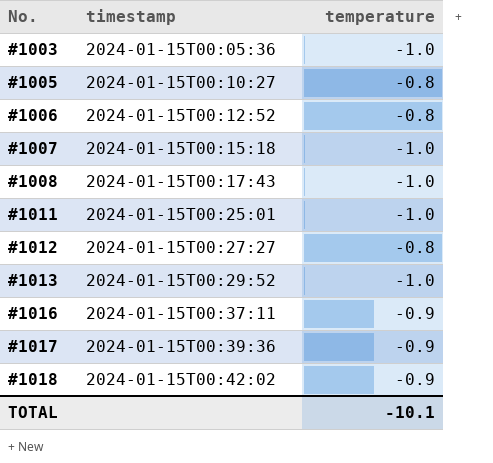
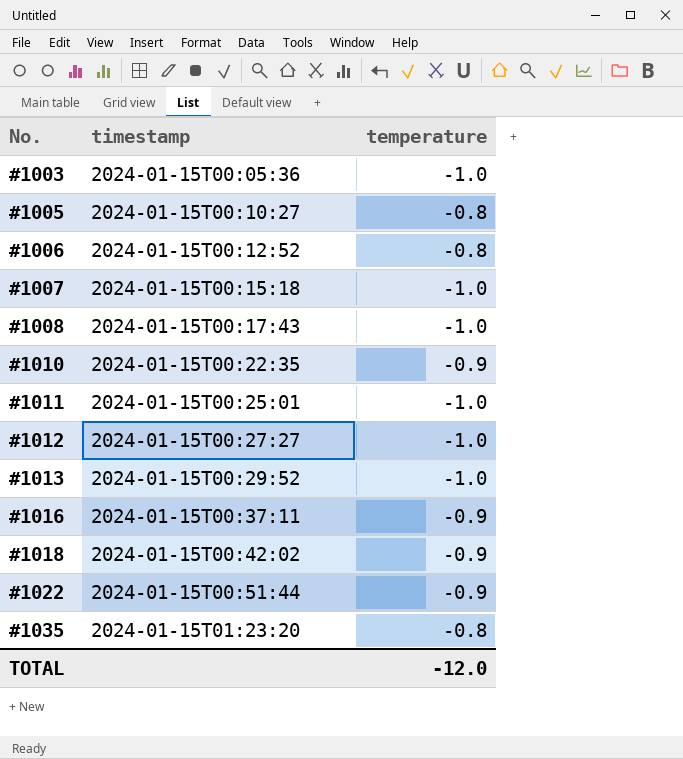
row #1017: 2024-01-15T00:39:36 | -0.9 -> none
row #1010: none -> 2024-01-15T00:22:35 | -0.9
#1012 | temperature: -0.8 -> -1.0
row #1022: none -> 2024-01-15T00:51:44 | -0.9
row #1035: none -> 2024-01-15T01:23:20 | -0.8
TOTAL | temperature: -10.1 -> -12.0

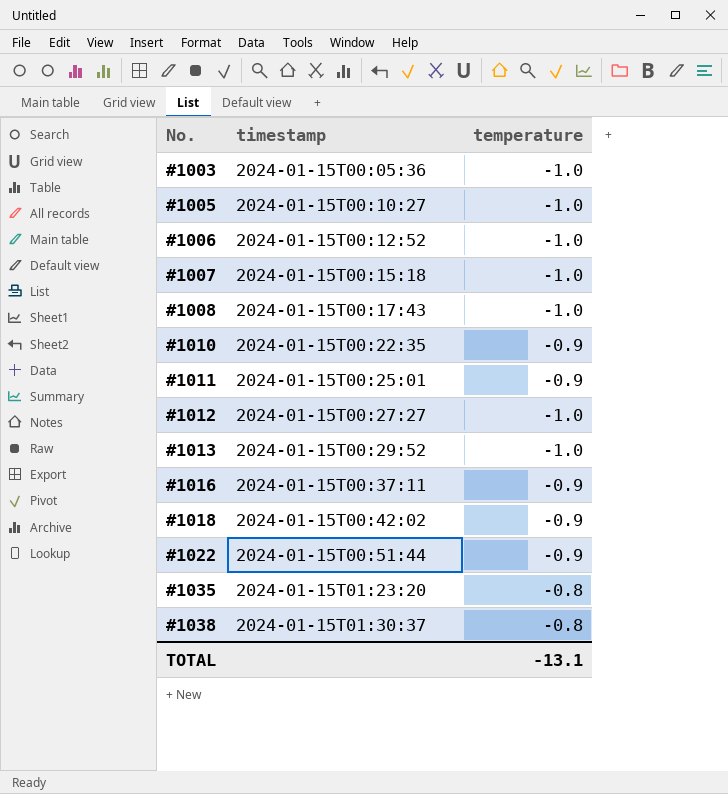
#1005 | temperature: -0.8 -> -1.0
#1006 | temperature: -0.8 -> -1.0
#1011 | temperature: -1.0 -> -0.9
row #1038: none -> 2024-01-15T01:30:37 | -0.8
TOTAL | temperature: -12.0 -> -13.1

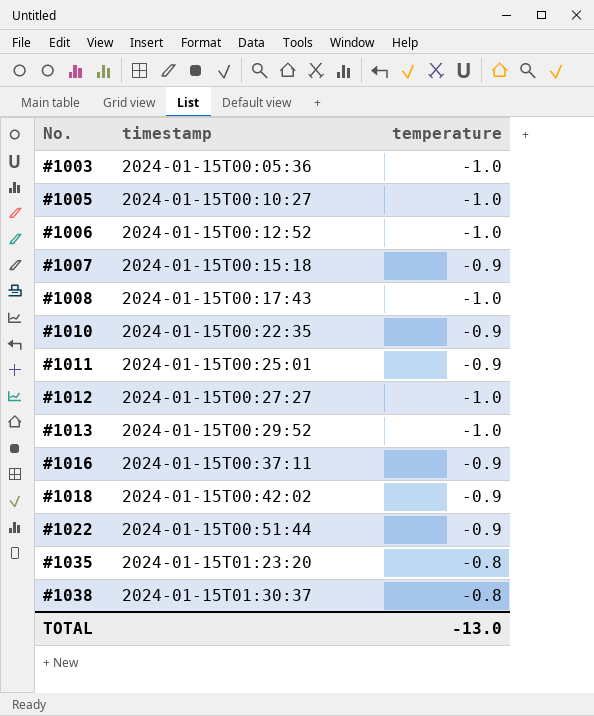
#1007 | temperature: -1.0 -> -0.9
TOTAL | temperature: -13.1 -> -13.0

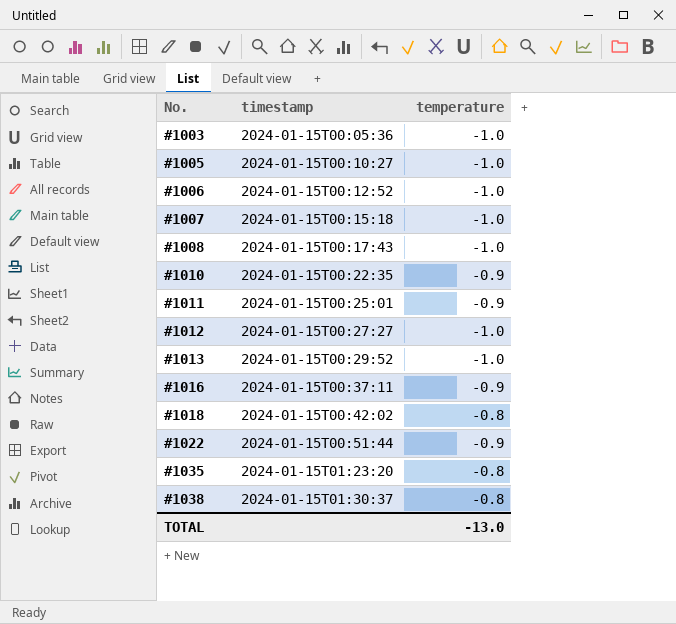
#1007 | temperature: -0.9 -> -1.0
#1018 | temperature: -0.9 -> -0.8

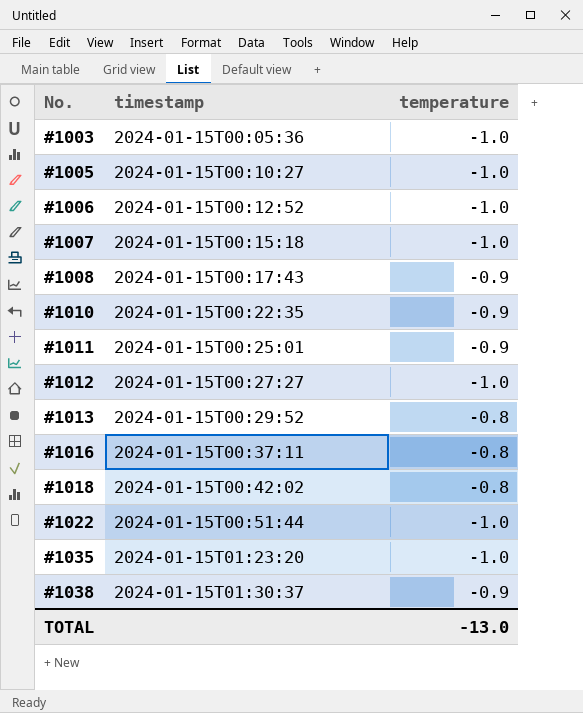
#1008 | temperature: -1.0 -> -0.9
#1013 | temperature: -1.0 -> -0.8
#1016 | temperature: -0.9 -> -0.8
#1022 | temperature: -0.9 -> -1.0
#1035 | temperature: -0.8 -> -1.0
#1038 | temperature: -0.8 -> -0.9

